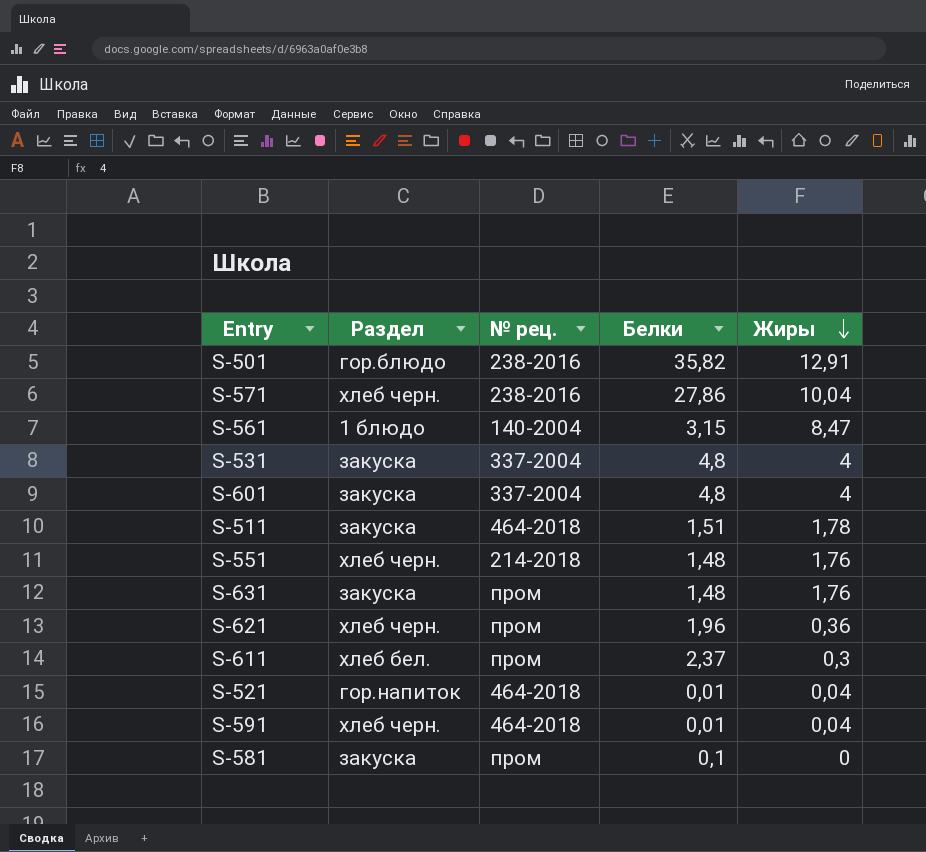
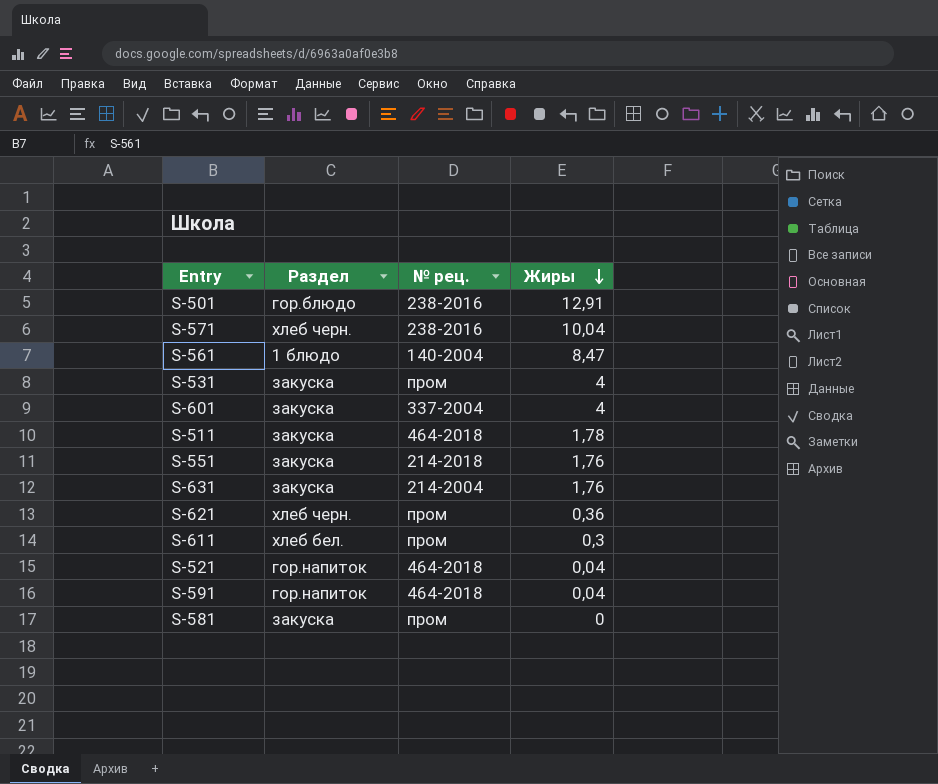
column Белки | position: 4 -> none
S-531 | № рец.: 337-2004 -> пром
S-551 | Раздел: хлеб черн. -> закуска
S-631 | № рец.: пром -> 214-2004
S-591 | Раздел: хлеб черн. -> гор.напиток

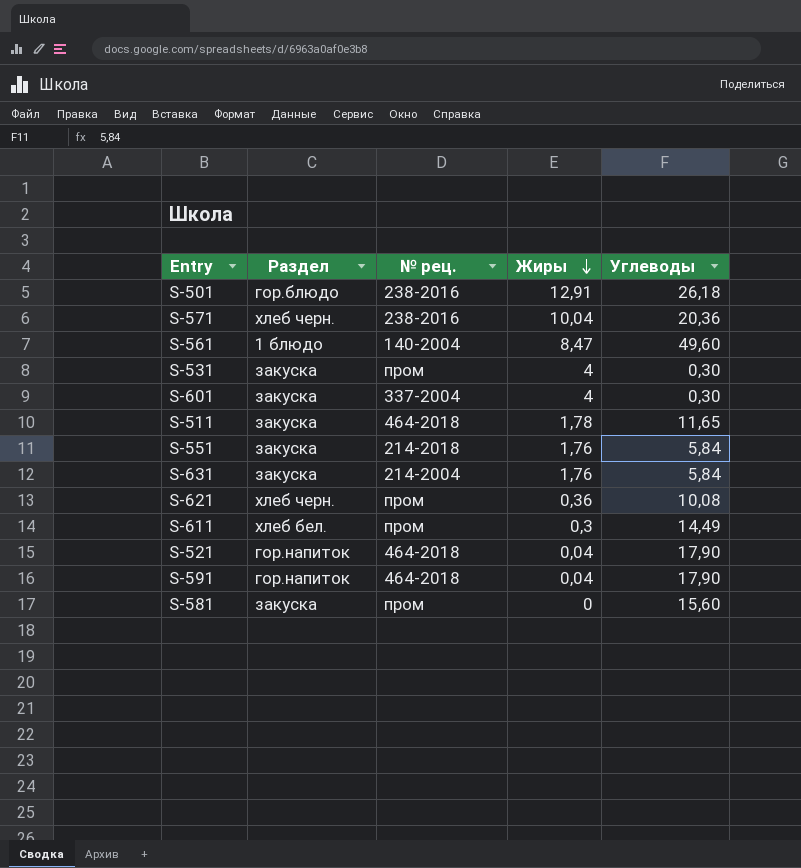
column Углеводы | position: none -> 5

